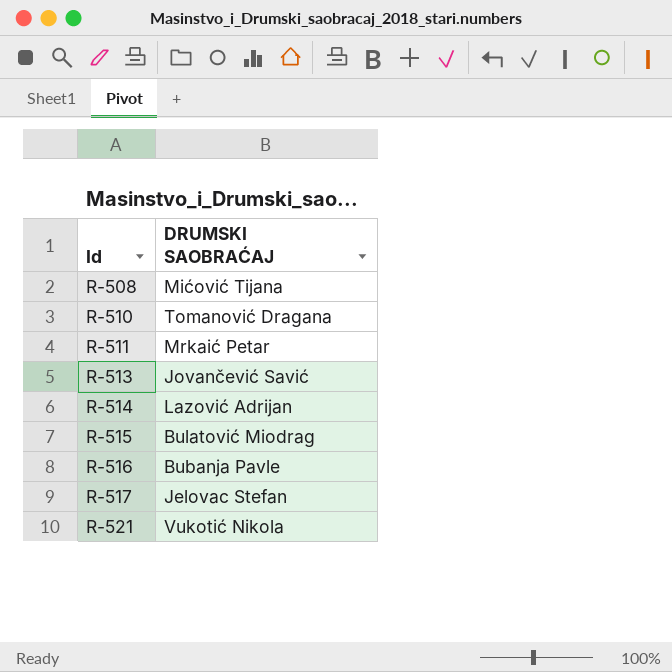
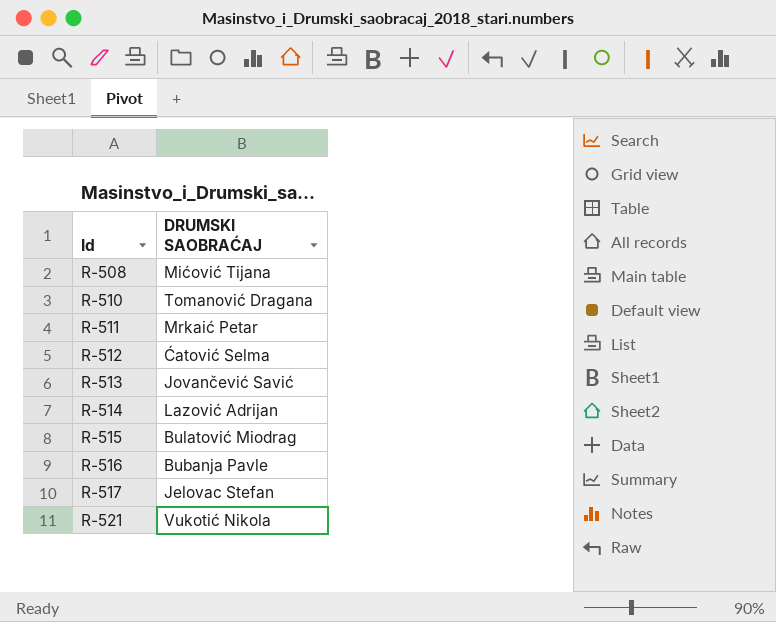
row R-512: none -> Ćatović Selma

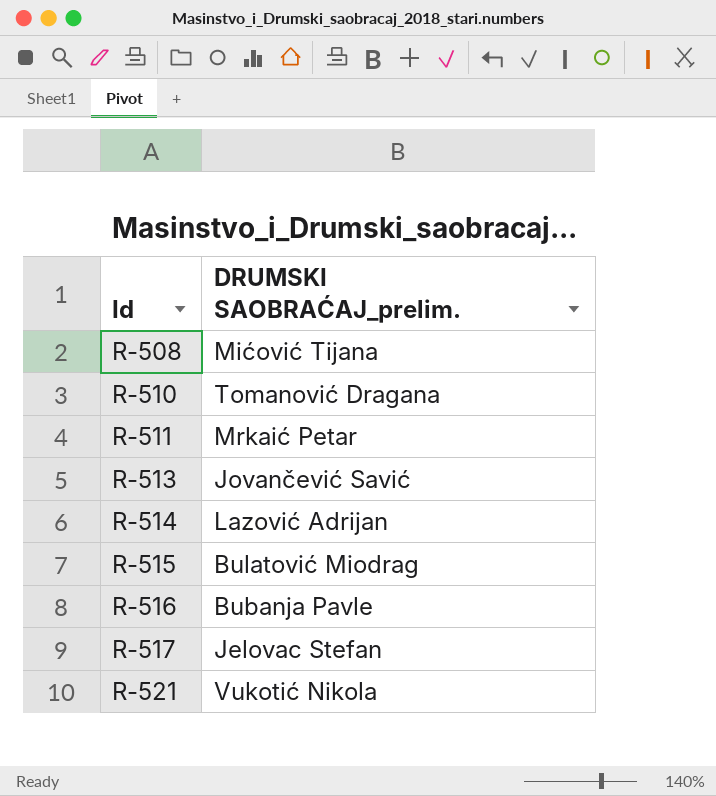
column name: DRUMSKI SAOBRAĆAJ -> DRUMSKI SAOBRAĆAJ_prelim.
row R-512: Ćatović Selma -> none

